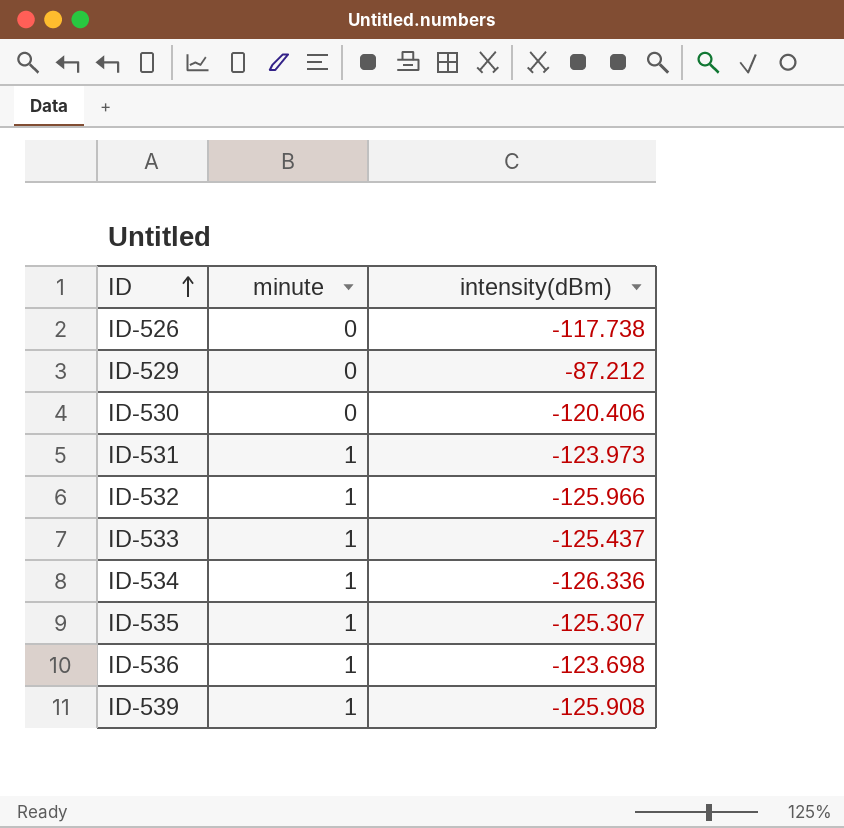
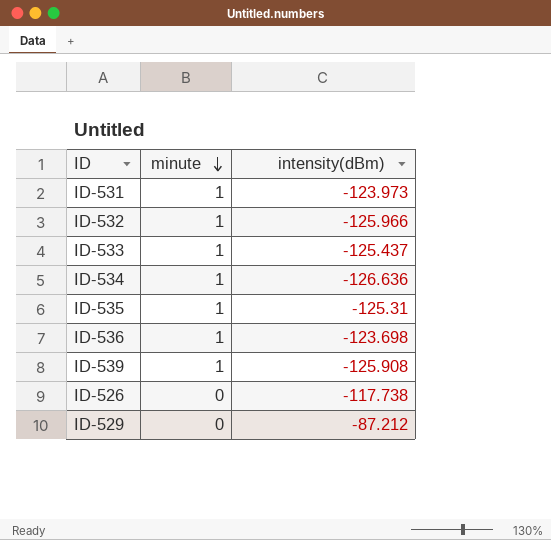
row order: ID ascending -> minute descending
row ID-530: 0 | -120.406 -> none
ID-534 | intensity(dBm): -126.336 -> -126.636
ID-535 | intensity(dBm): -125.307 -> -125.31

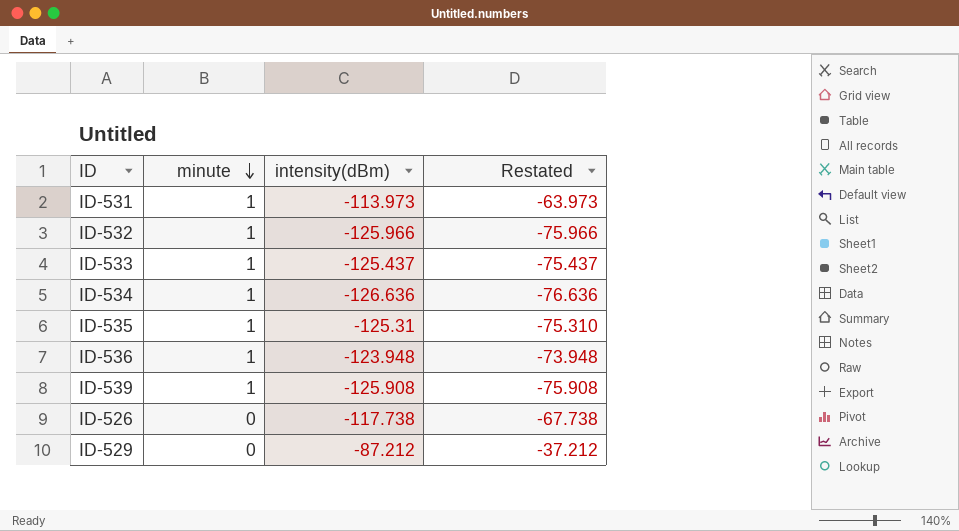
column Restated | formula: none -> [intensity(dBm)] + 50
ID-531 | intensity(dBm): -123.973 -> -113.973
ID-536 | intensity(dBm): -123.698 -> -123.948

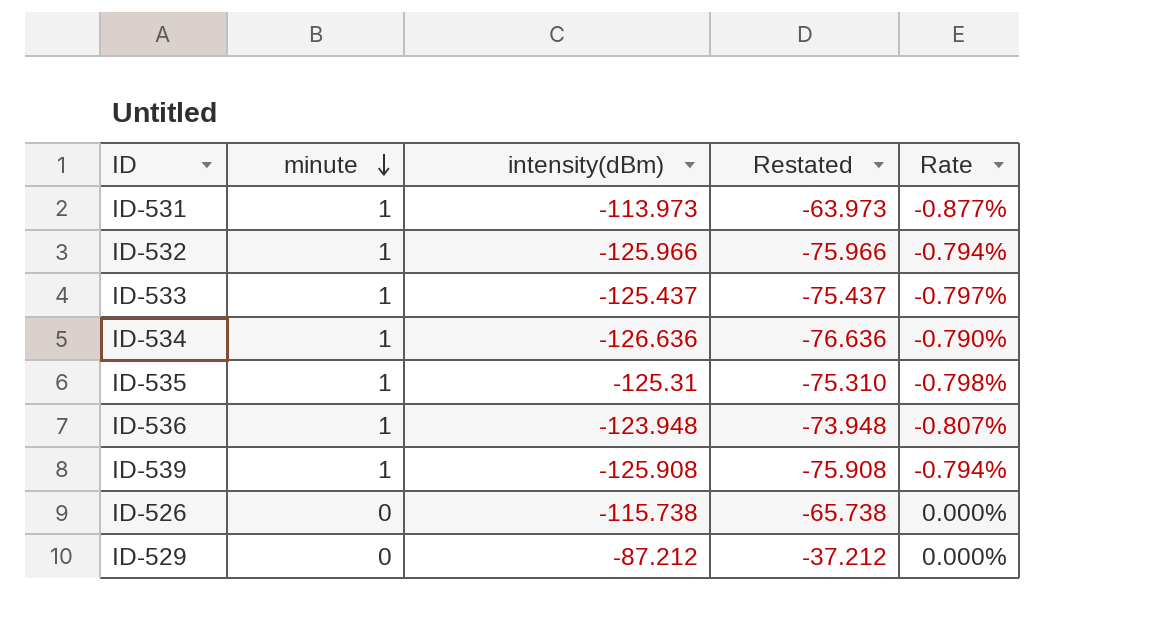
column Rate | formula: none -> [minute] / [intensity(dBm)]
ID-526 | intensity(dBm): -117.738 -> -115.738
ID-526 | Restated: -67.738 -> -65.738

